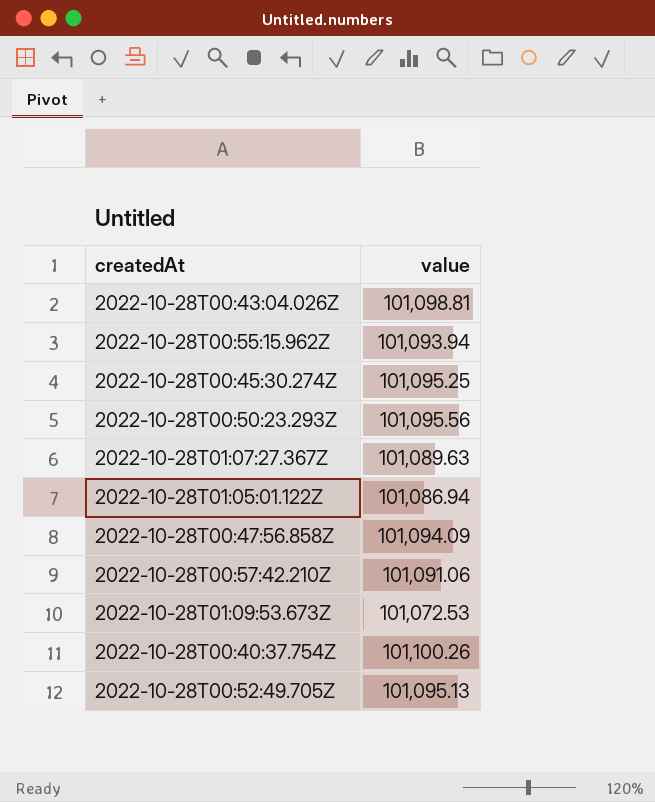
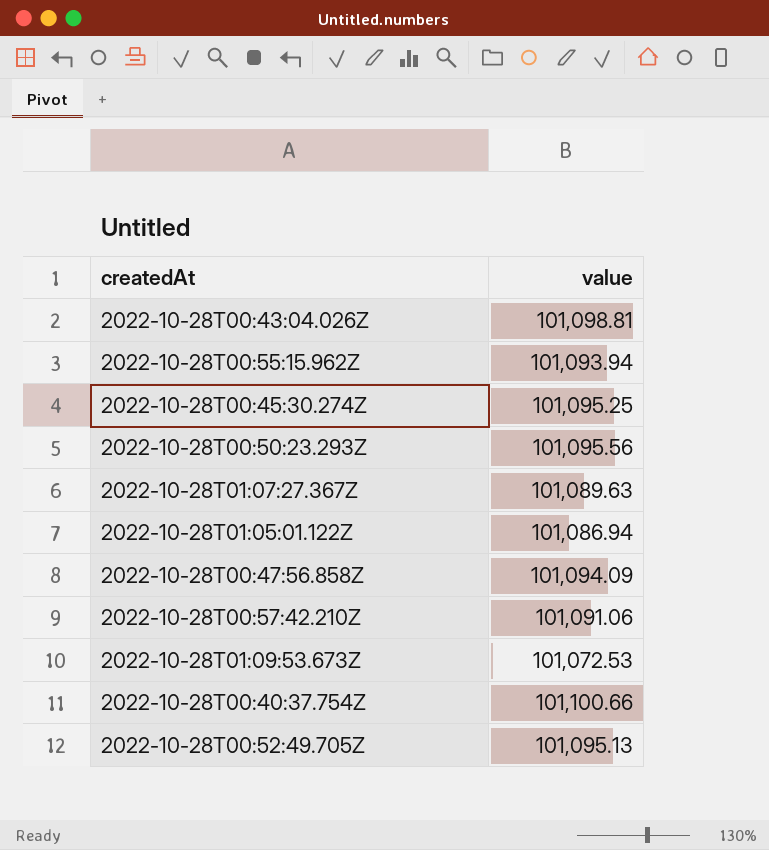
2022-10-28T00:40:37.754Z | value: 101,100.26 -> 101,100.66

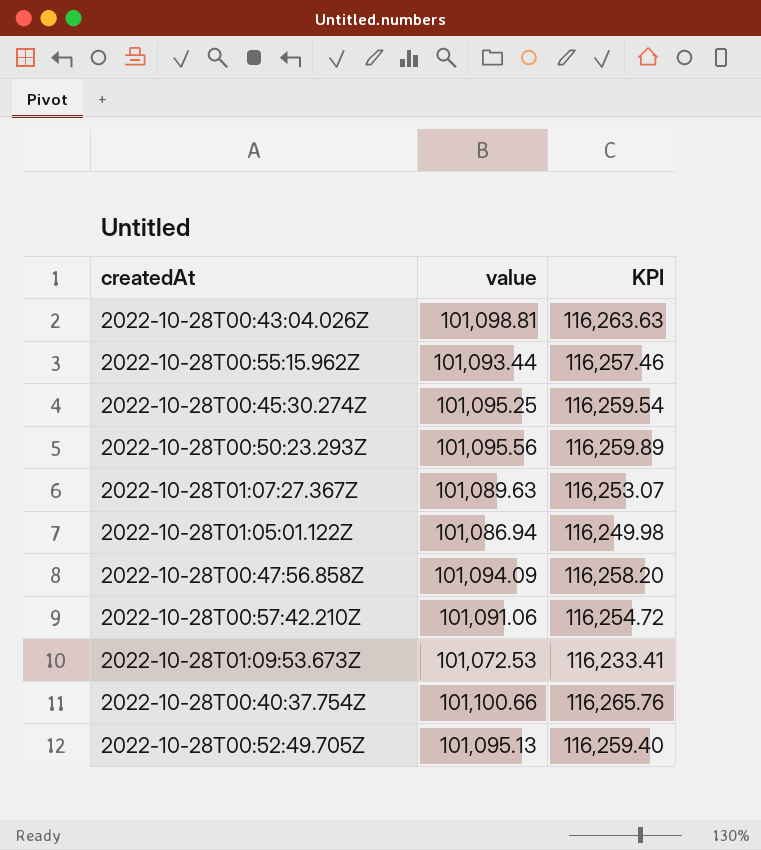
column KPI | formula: none -> [value] * 1.15
2022-10-28T00:55:15.962Z | value: 101,093.94 -> 101,093.44

